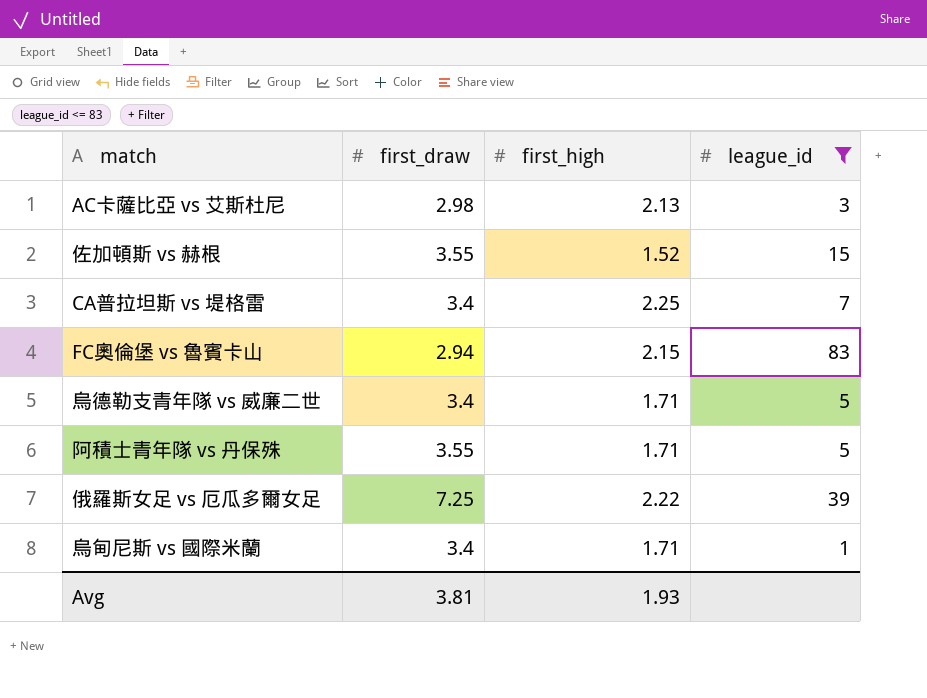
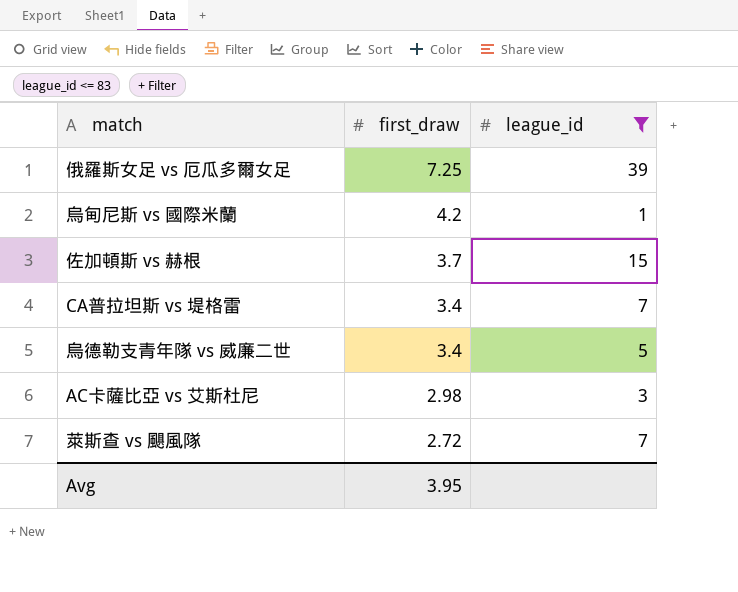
row order: none -> first_draw descending
column first_high | position: 3 -> none
row FC奧倫堡 vs 魯賓卡山: 2.94 | 2.15 | 83 -> none
row 阿積士青年隊 vs 丹保殊: 3.55 | 1.71 | 5 -> none
烏甸尼斯 vs 國際米蘭 | first_draw: 3.4 -> 4.2
佐加頓斯 vs 赫根 | first_draw: 3.55 -> 3.7
row 萊斯查 vs 颶風隊: none -> 2.72 | 7
Avg | first_draw: 3.81 -> 3.95

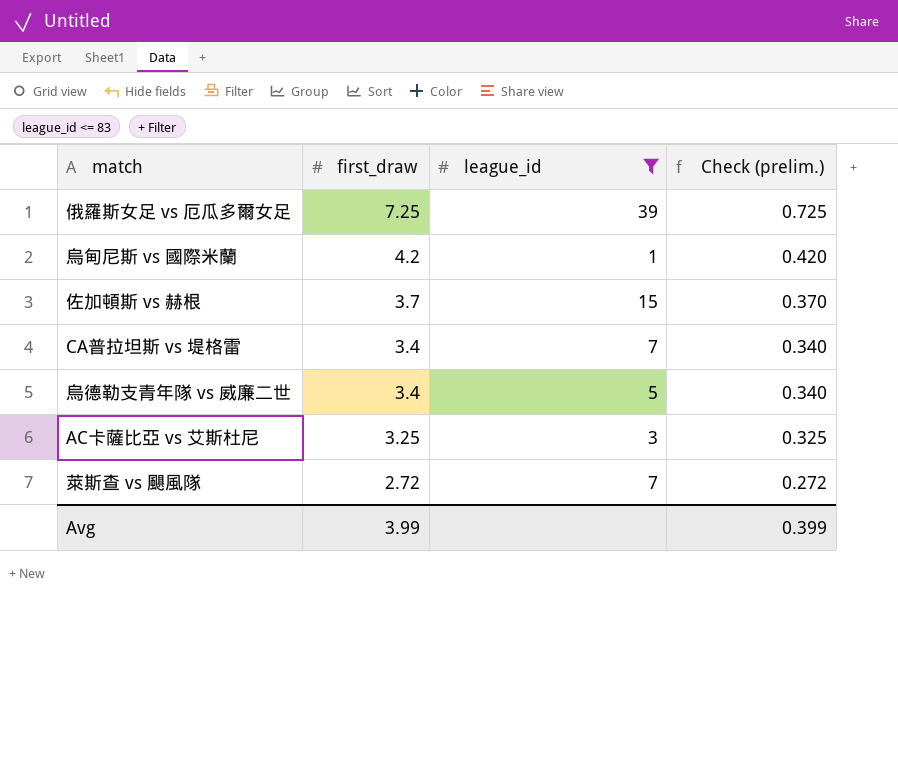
column Check (prelim.) | formula: none -> [first_draw] * 0.1
AC卡薩比亞 vs 艾斯杜尼 | first_draw: 2.98 -> 3.25
Avg | first_draw: 3.95 -> 3.99

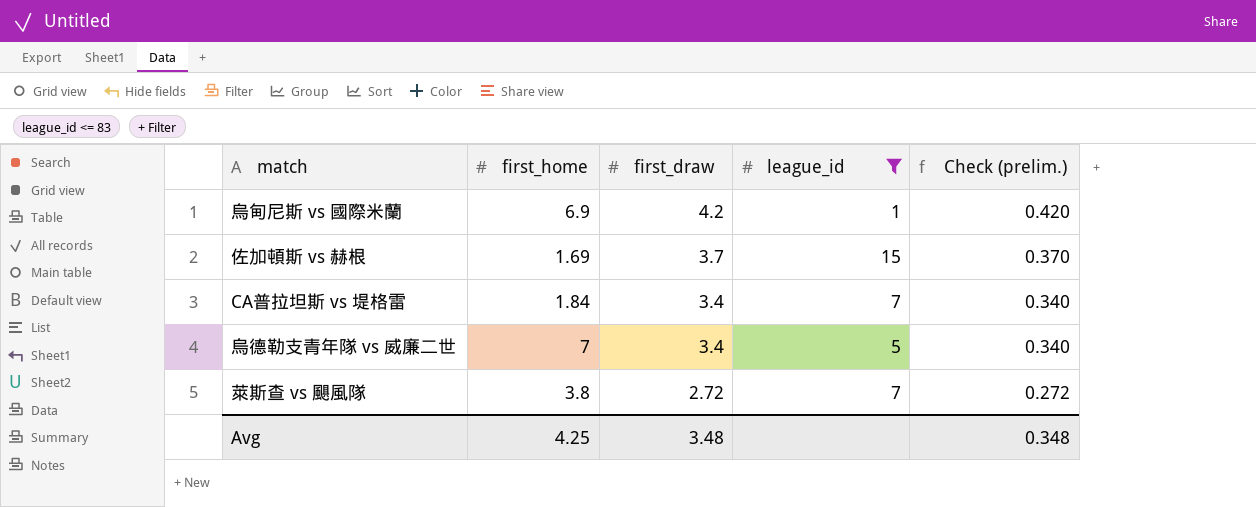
column first_home | position: none -> 2
row 俄羅斯女足 vs 厄瓜多爾女足: 7.25 | 39 | 0.725 -> none
row AC卡薩比亞 vs 艾斯杜尼: 3.25 | 3 | 0.325 -> none
Avg | first_draw: 3.99 -> 3.48
Avg | Check (prelim.): 0.399 -> 0.348

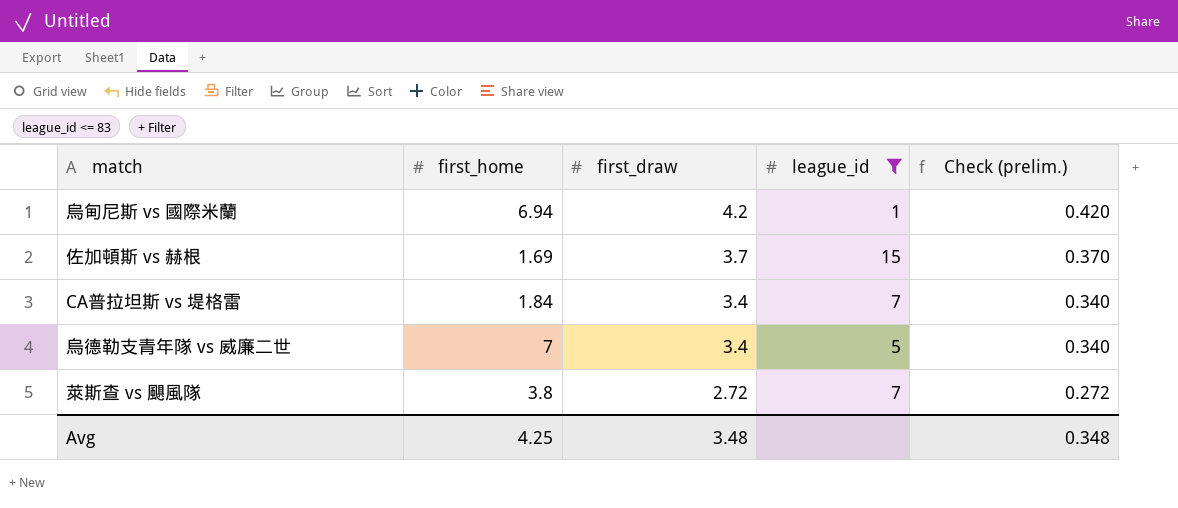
烏甸尼斯 vs 國際米蘭 | first_home: 6.9 -> 6.94

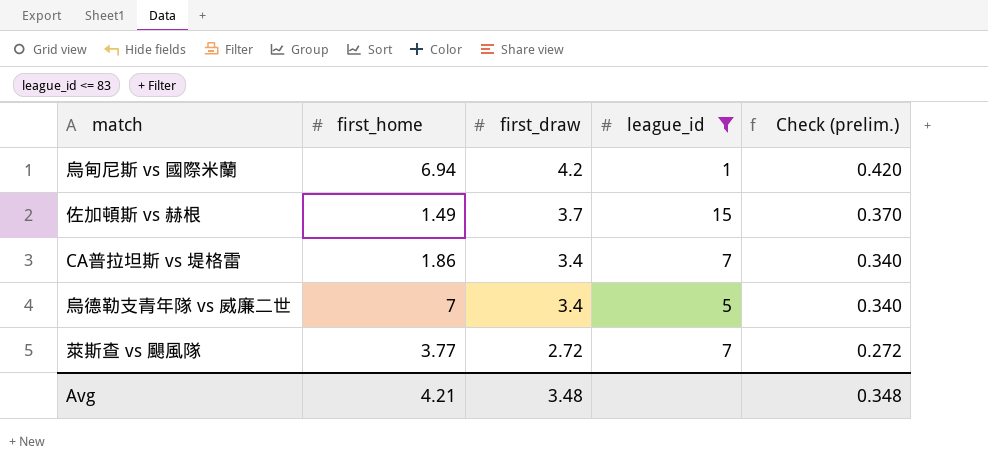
佐加頓斯 vs 赫根 | first_home: 1.69 -> 1.49
CA普拉坦斯 vs 堤格雷 | first_home: 1.84 -> 1.86
萊斯查 vs 颶風隊 | first_home: 3.8 -> 3.77
Avg | first_home: 4.25 -> 4.21

